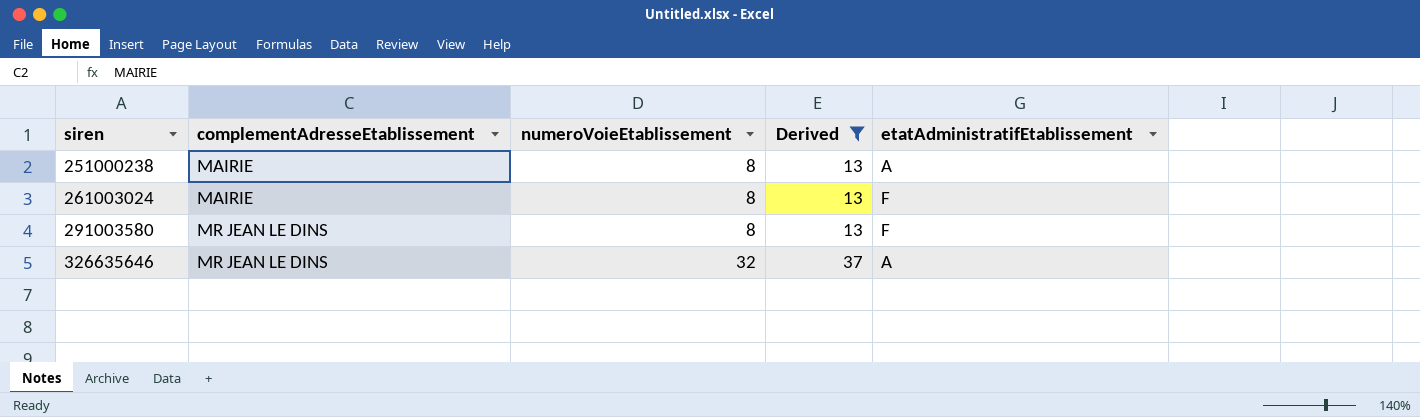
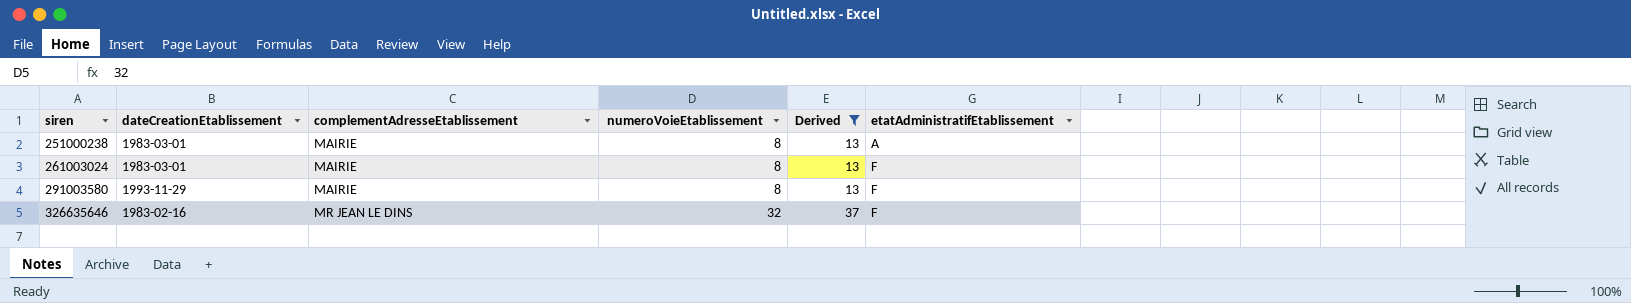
column dateCreationEtablissement | position: none -> 2
291003580 | complementAdresseEtablissement: MR JEAN LE DINS -> MAIRIE
326635646 | etatAdministratifEtablissement: A -> F

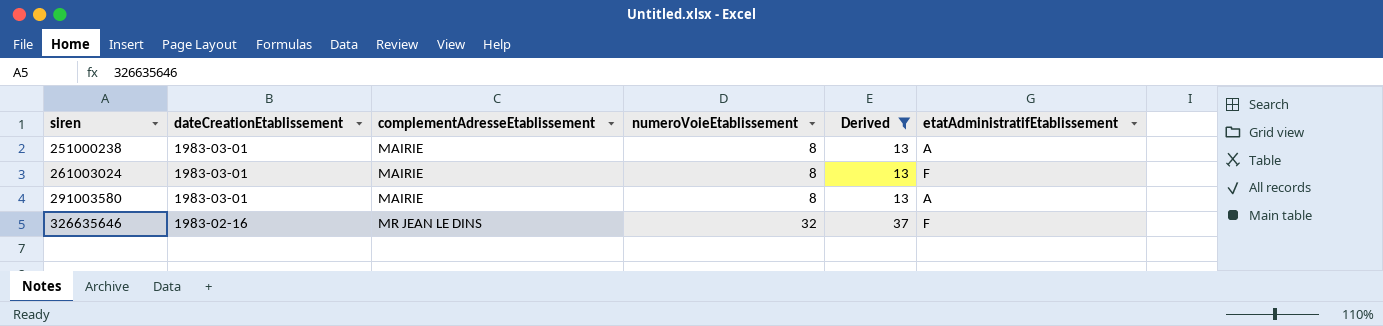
291003580 | dateCreationEtablissement: 1993-11-29 -> 1983-03-01
291003580 | etatAdministratifEtablissement: F -> A

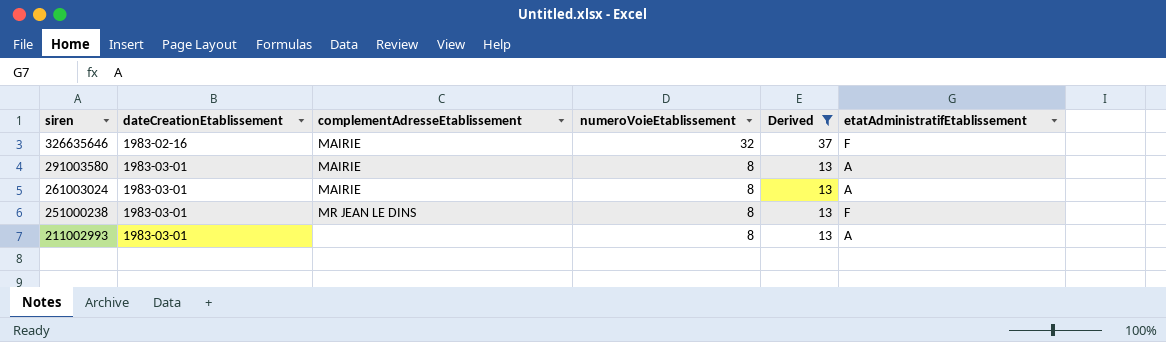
row order: siren ascending -> siren descending
326635646 | complementAdresseEtablissement: MR JEAN LE DINS -> MAIRIE
261003024 | etatAdministratifEtablissement: F -> A
251000238 | complementAdresseEtablissement: MAIRIE -> MR JEAN LE DINS
251000238 | etatAdministratifEtablissement: A -> F
row 211002993: none -> 1983-03-01 | none | 8 | 13 | A

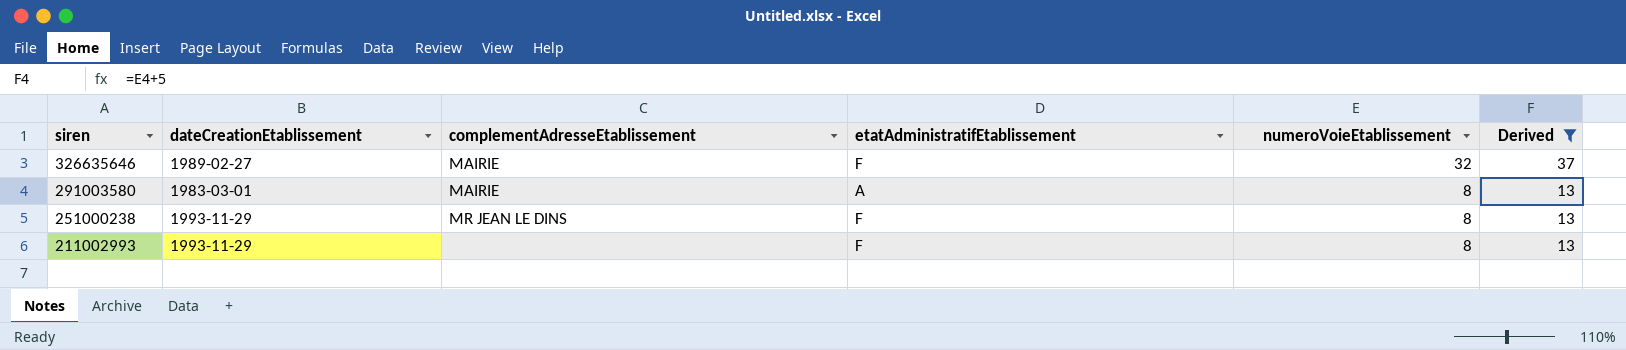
column etatAdministratifEtablissement | position: 6 -> 4
row 261003024: 1983-03-01 | MAIRIE | 8 | 13 | A -> none
326635646 | dateCreationEtablissement: 1983-02-16 -> 1989-02-27
251000238 | dateCreationEtablissement: 1983-03-01 -> 1993-11-29
211002993 | dateCreationEtablissement: 1983-03-01 -> 1993-11-29
211002993 | etatAdministratifEtablissement: A -> F

